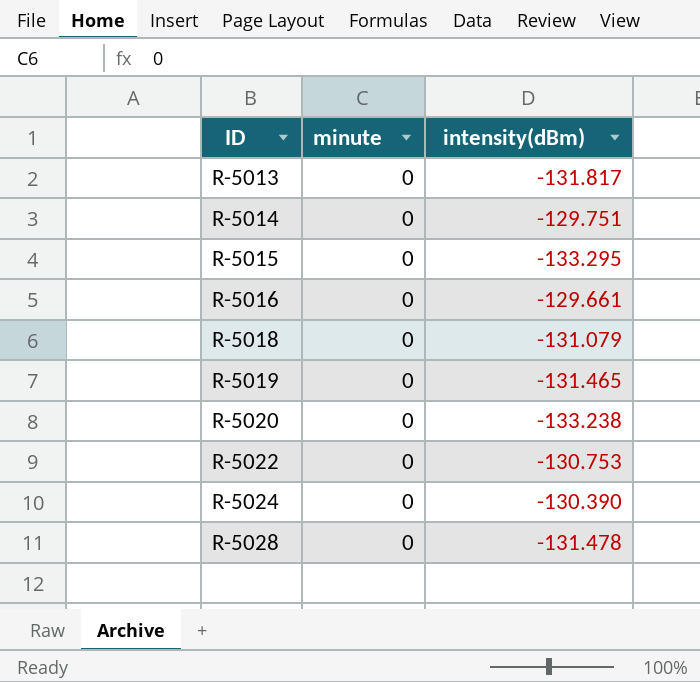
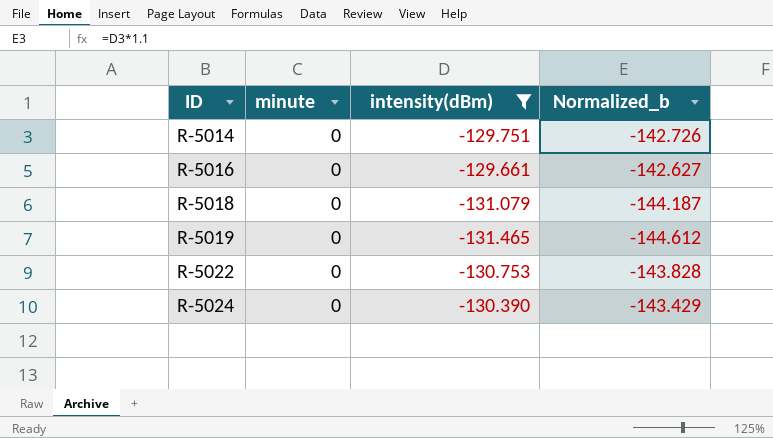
filter: none -> intensity(dBm) >= -131.465
column Normalized_b | formula: none -> [intensity(dBm)] * 1.1

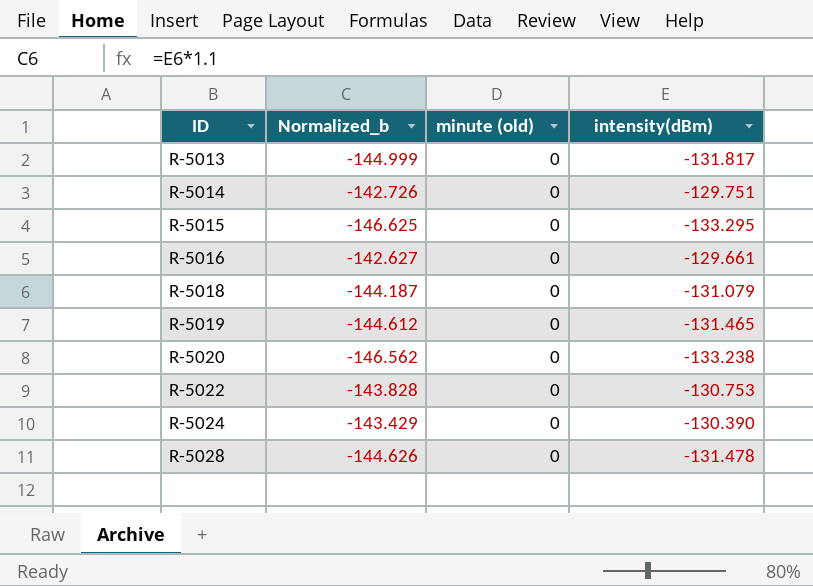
filter: intensity(dBm) >= -131.465 -> none
column Normalized_b | position: 4 -> 2
column name: minute -> minute (old)

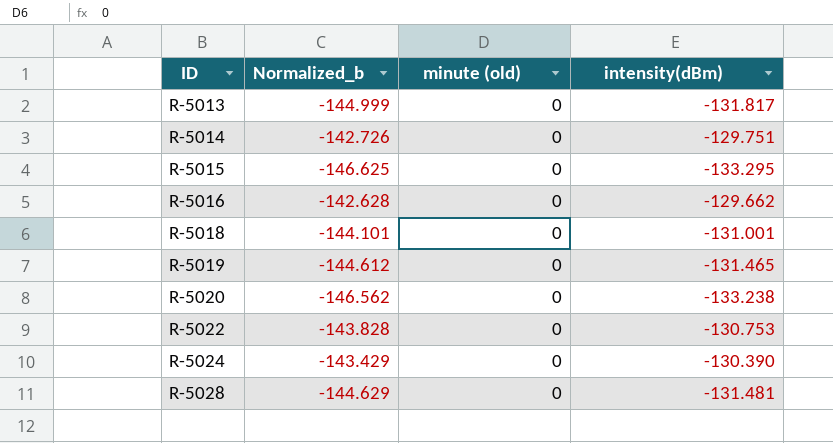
R-5016 | Normalized_b: -142.627 -> -142.628
R-5016 | intensity(dBm): -129.661 -> -129.662
R-5018 | Normalized_b: -144.187 -> -144.101
R-5018 | intensity(dBm): -131.079 -> -131.001
R-5028 | Normalized_b: -144.626 -> -144.629
R-5028 | intensity(dBm): -131.478 -> -131.481

